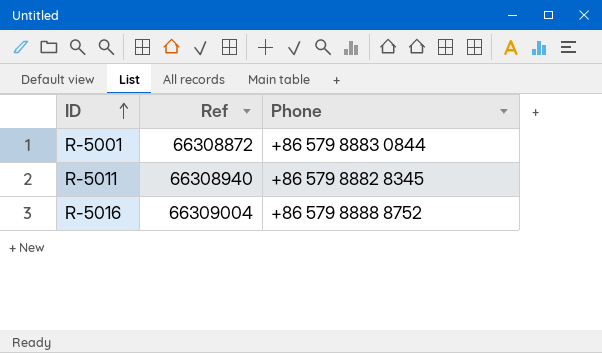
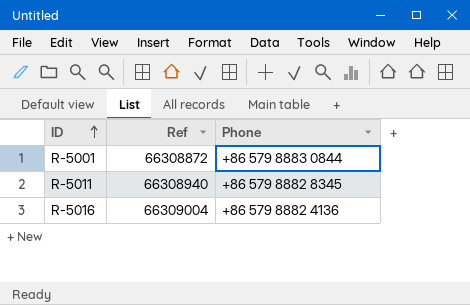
R-5016 | Phone: +86 579 8888 8752 -> +86 579 8882 4136

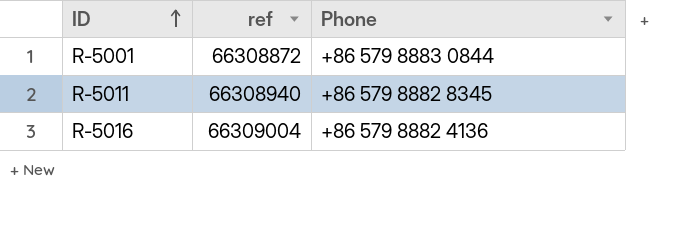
column name: Ref -> ref

